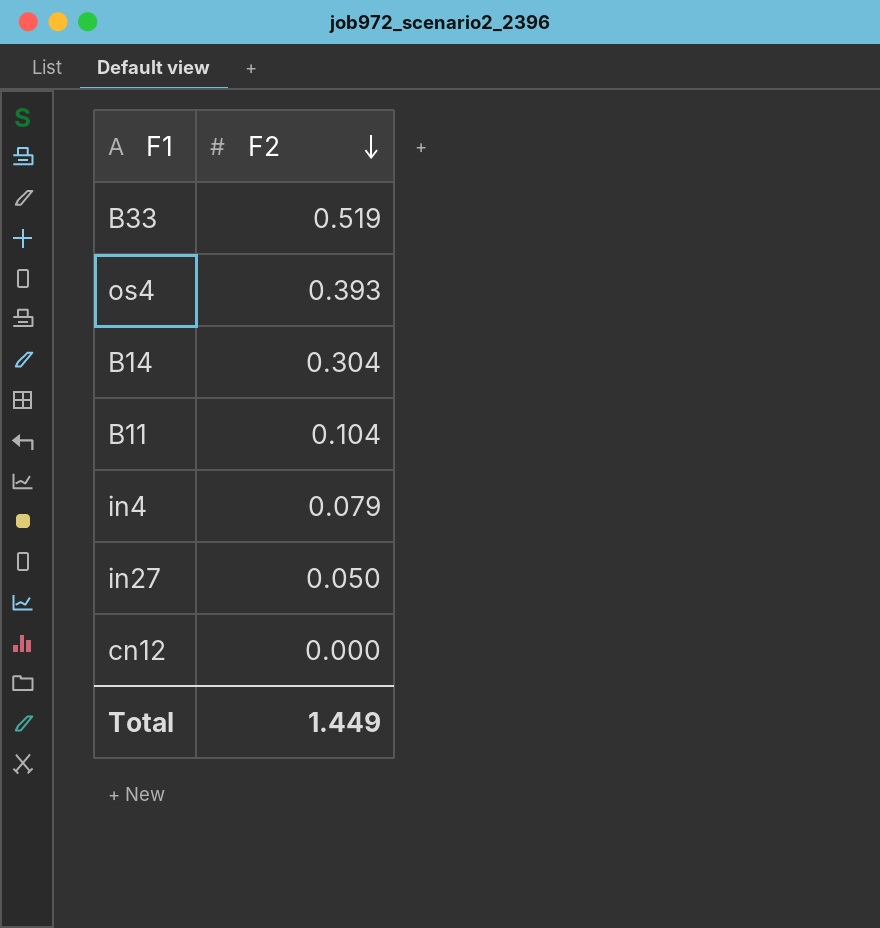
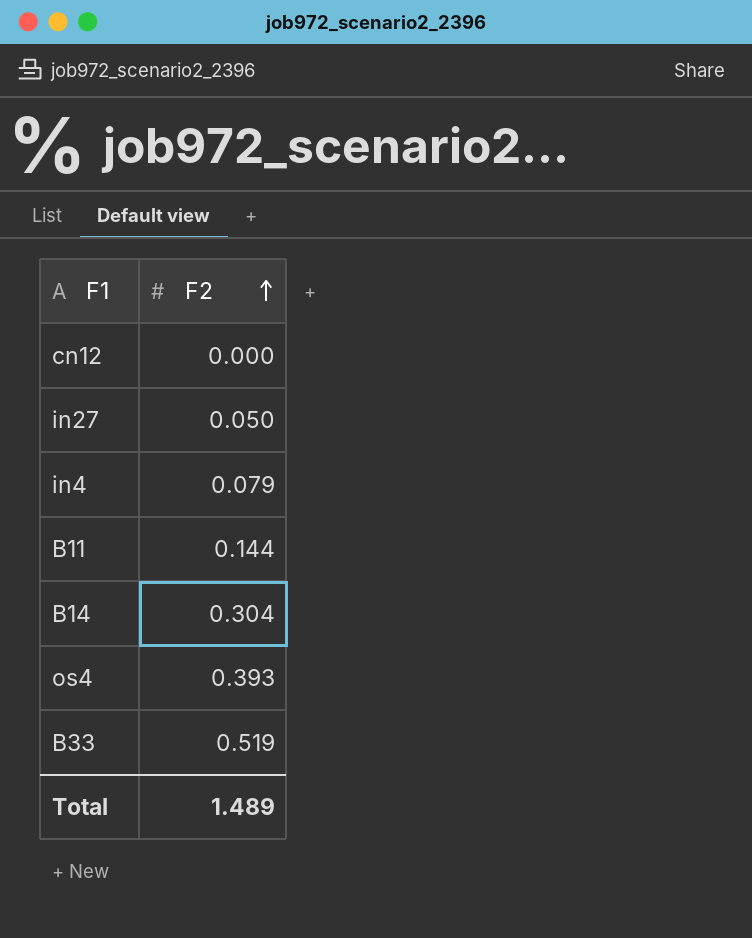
row order: F2 descending -> F2 ascending
B11 | F2: 0.104 -> 0.144
Total | F2: 1.449 -> 1.489

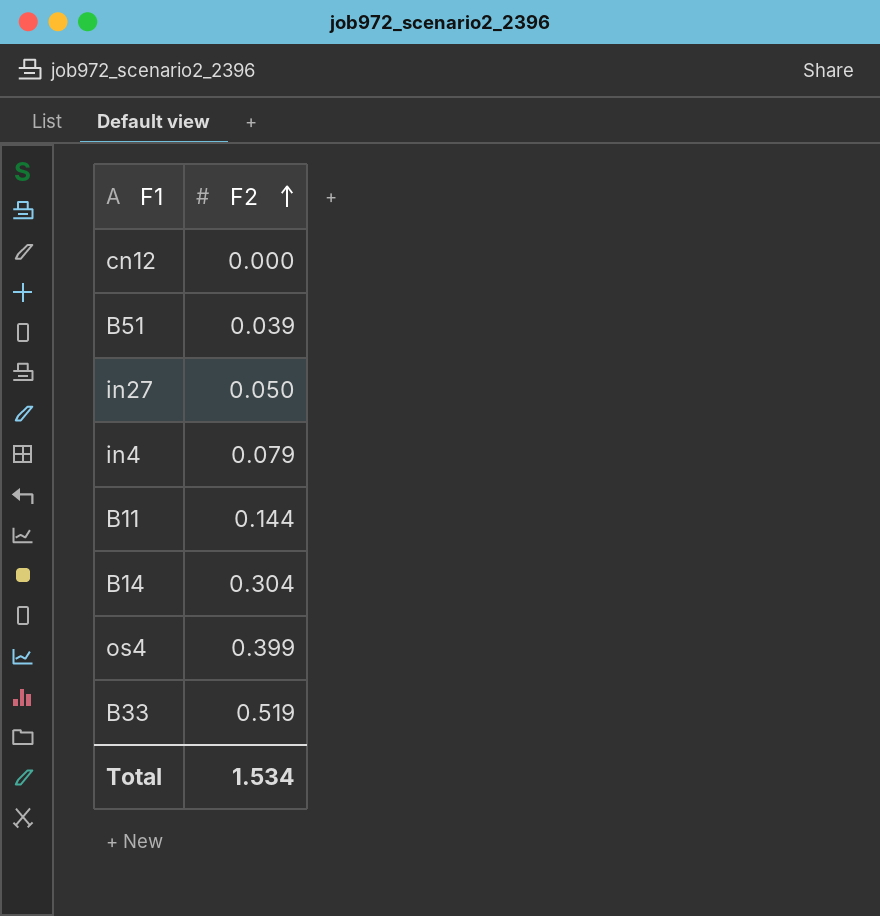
row B51: none -> 0.039
os4 | F2: 0.393 -> 0.399
Total | F2: 1.489 -> 1.534

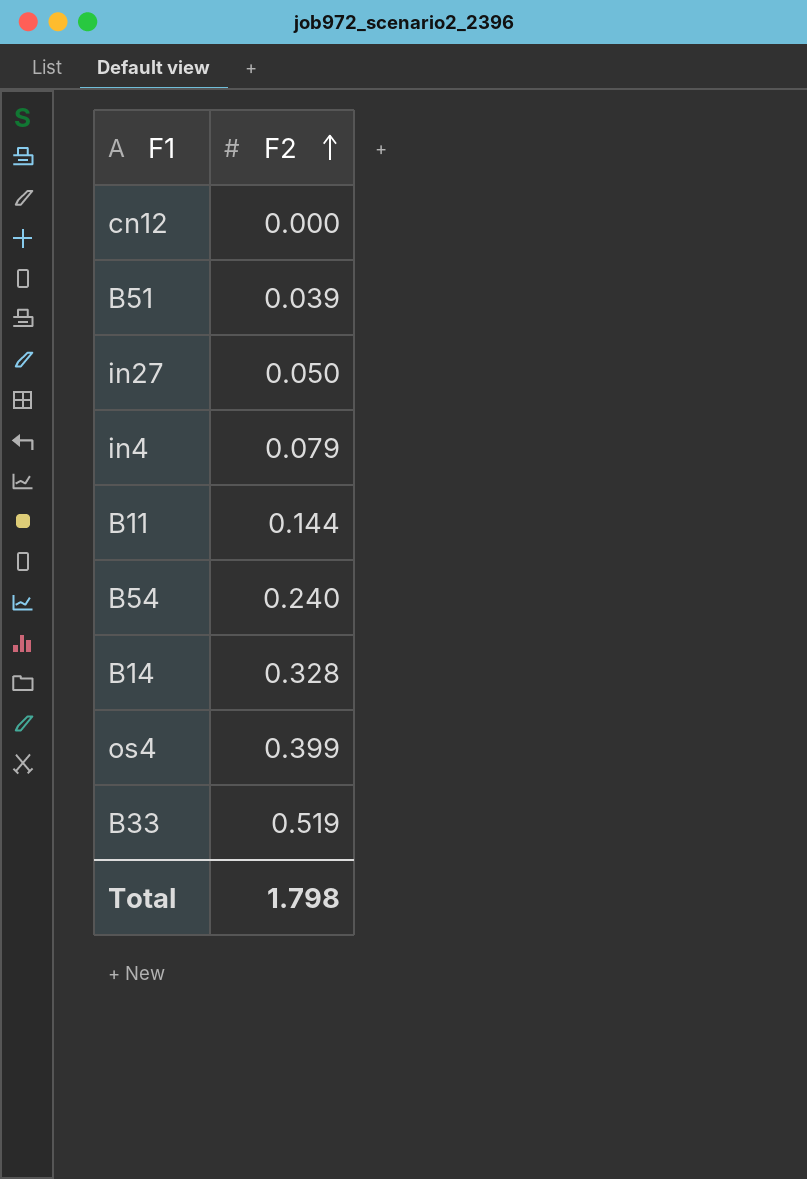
row B54: none -> 0.240
B14 | F2: 0.304 -> 0.328
Total | F2: 1.534 -> 1.798

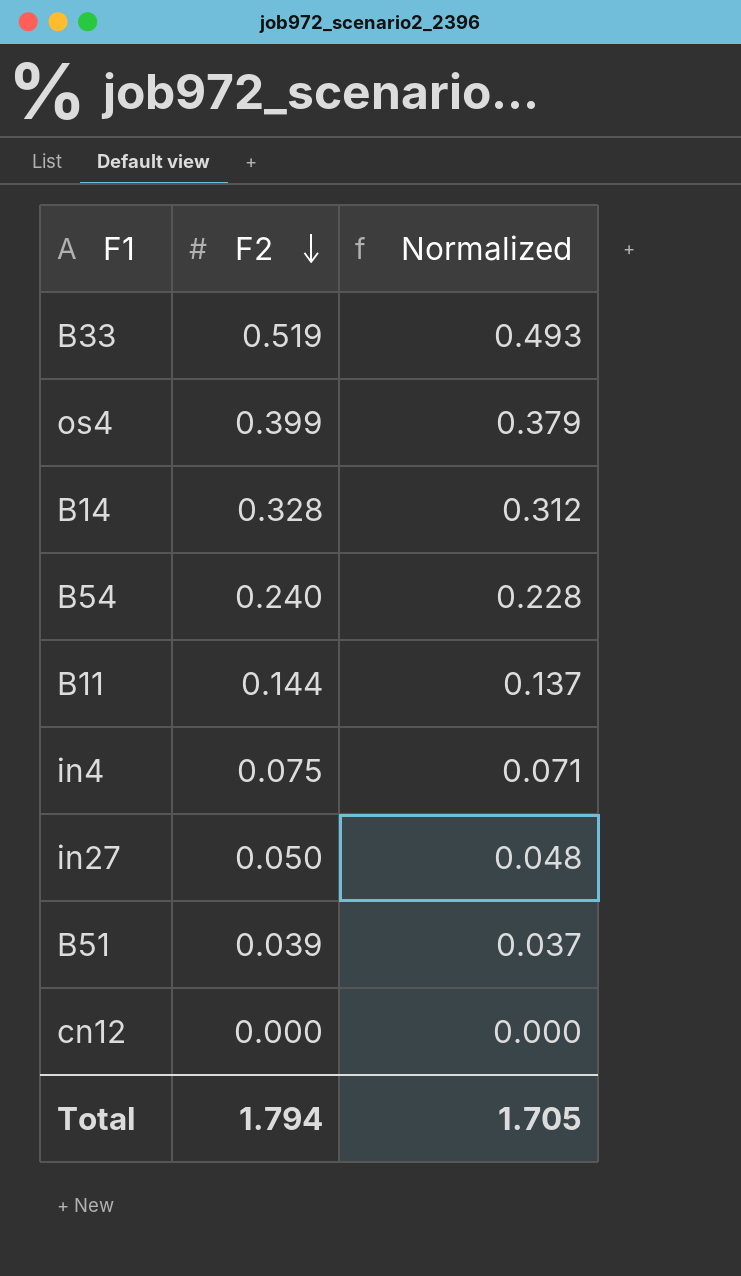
row order: F2 ascending -> F2 descending
column Normalized | formula: none -> [F2] * 0.95
in4 | F2: 0.079 -> 0.075
Total | F2: 1.798 -> 1.794

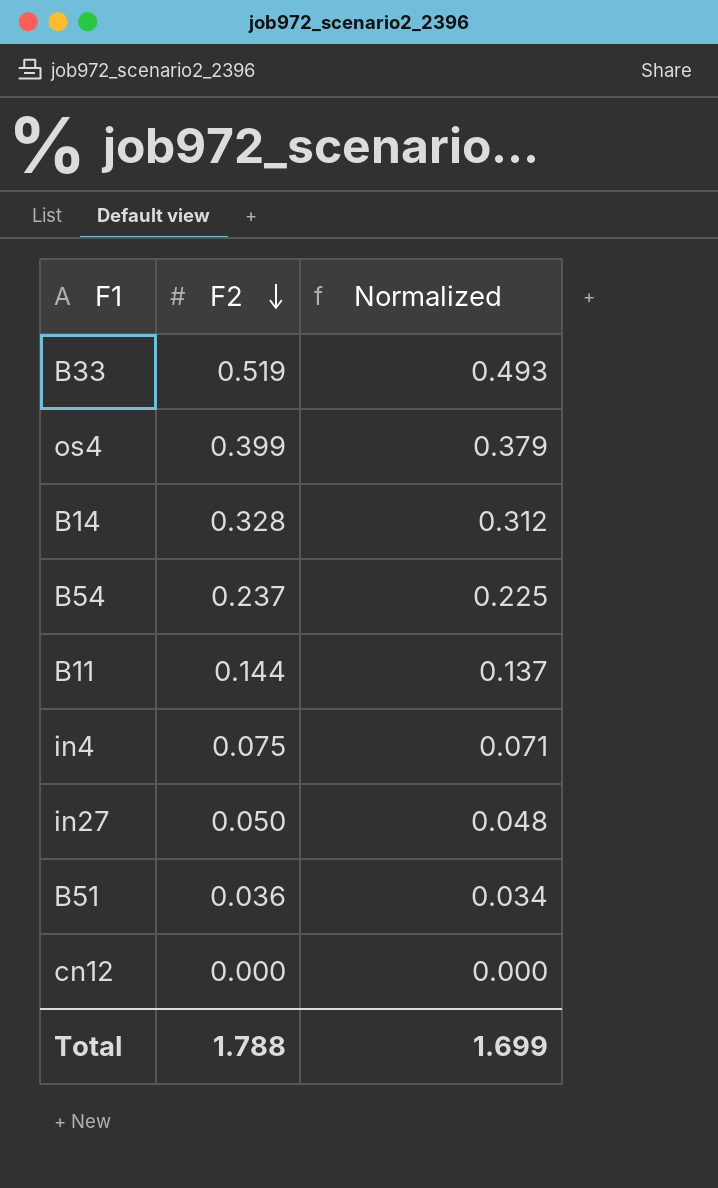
B54 | F2: 0.240 -> 0.237
B54 | Normalized: 0.228 -> 0.225
B51 | F2: 0.039 -> 0.036
B51 | Normalized: 0.037 -> 0.034
Total | F2: 1.794 -> 1.788
Total | Normalized: 1.705 -> 1.699

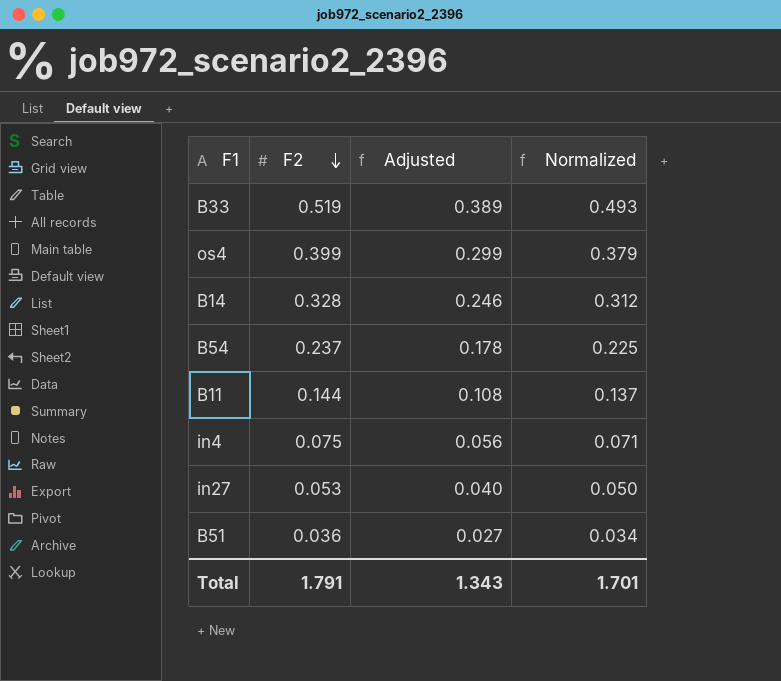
column Adjusted | formula: none -> [F2] * 0.75
row cn12: 0.000 | 0.000 -> none
in27 | F2: 0.050 -> 0.053
in27 | Normalized: 0.048 -> 0.050
Total | F2: 1.788 -> 1.791
Total | Normalized: 1.699 -> 1.701

